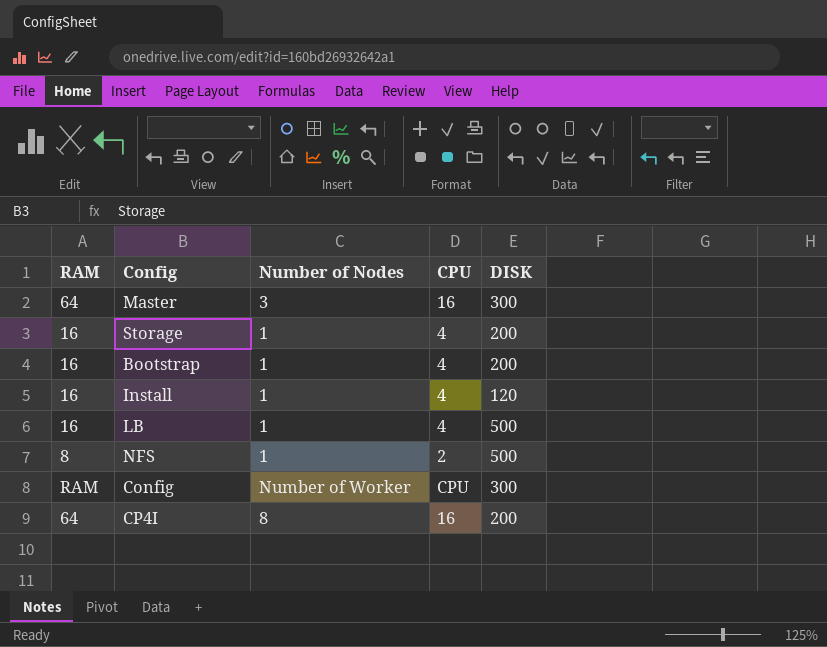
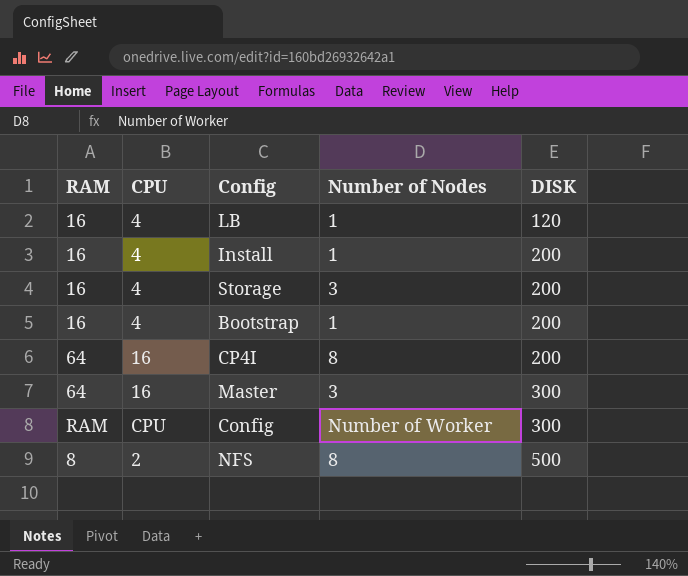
row order: none -> DISK ascending
column CPU | position: 4 -> 2
LB | DISK: 500 -> 120
Install | DISK: 120 -> 200
Storage | Number of Nodes: 1 -> 3
NFS | Number of Nodes: 1 -> 8

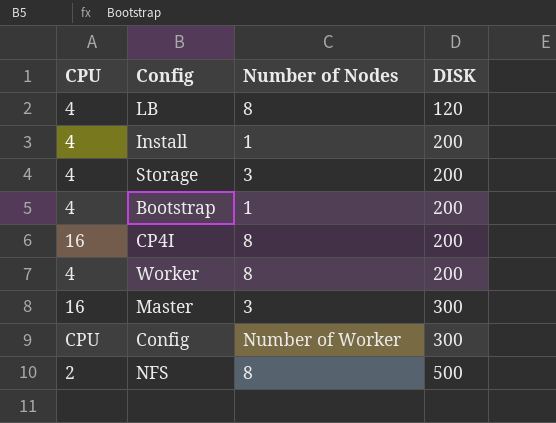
column RAM | position: 1 -> none
LB | Number of Nodes: 1 -> 8
row Worker: none -> 4 | 8 | 200

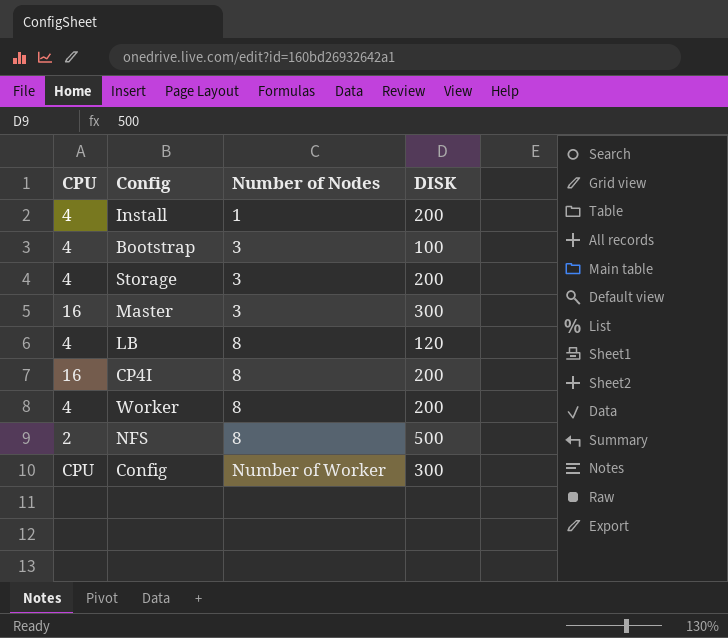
row order: DISK ascending -> Number of Nodes ascending
Bootstrap | Number of Nodes: 1 -> 3
Bootstrap | DISK: 200 -> 100

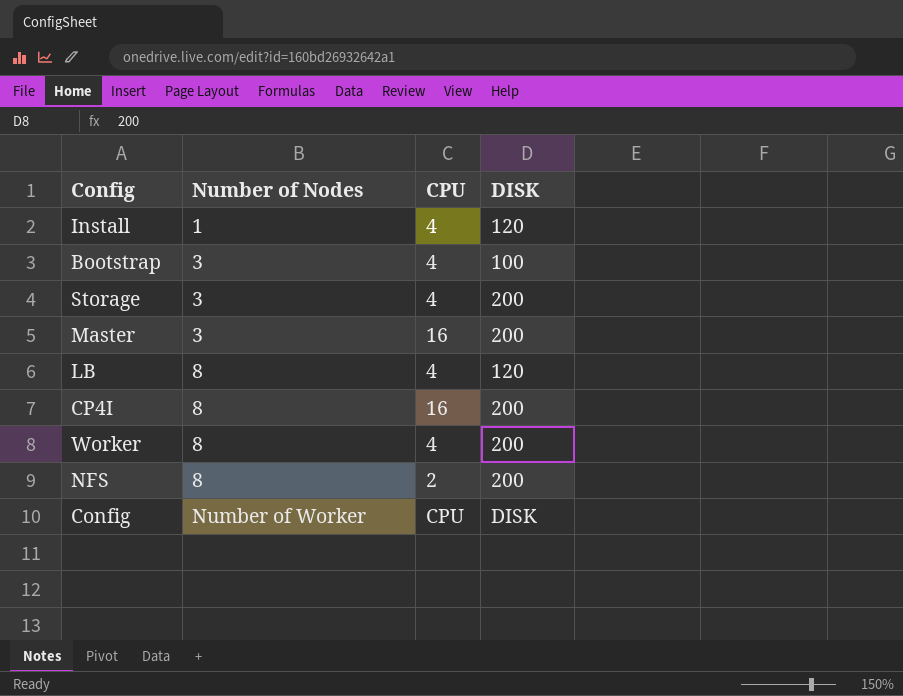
column CPU | position: 1 -> 3
Install | DISK: 200 -> 120
Master | DISK: 300 -> 200
NFS | DISK: 500 -> 200
Config | DISK: 300 -> DISK

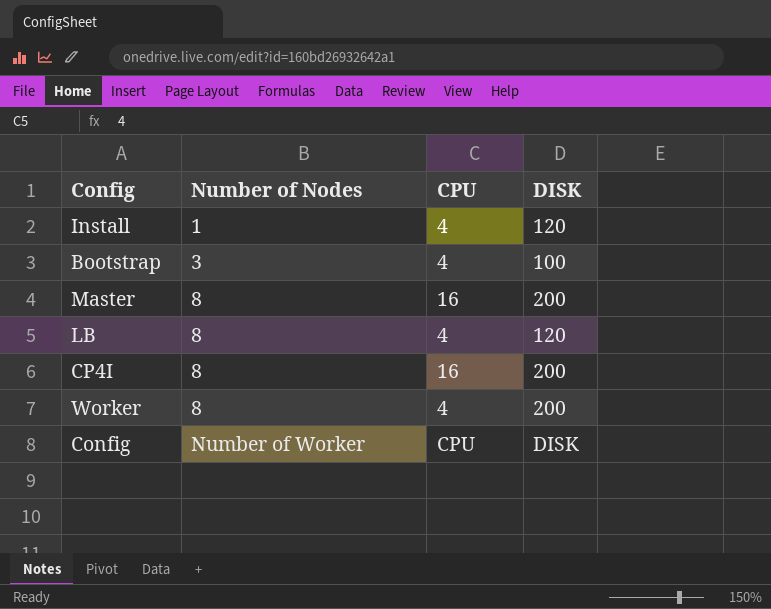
row Storage: 3 | 4 | 200 -> none
row NFS: 8 | 2 | 200 -> none
Master | Number of Nodes: 3 -> 8

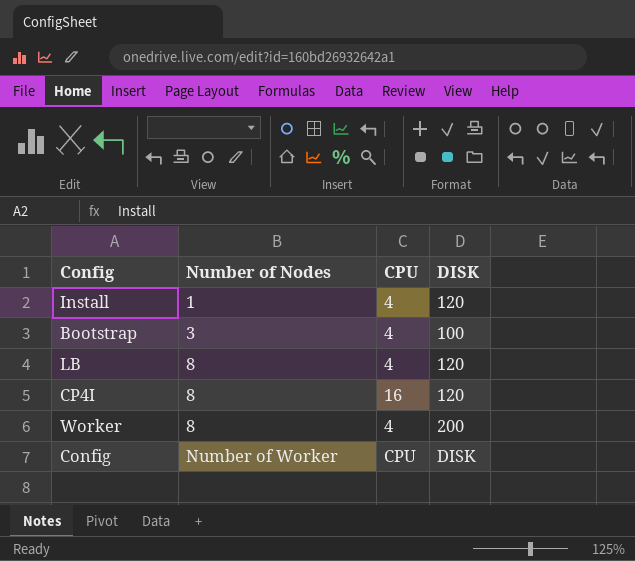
row Master: 8 | 16 | 200 -> none
CP4I | DISK: 200 -> 120

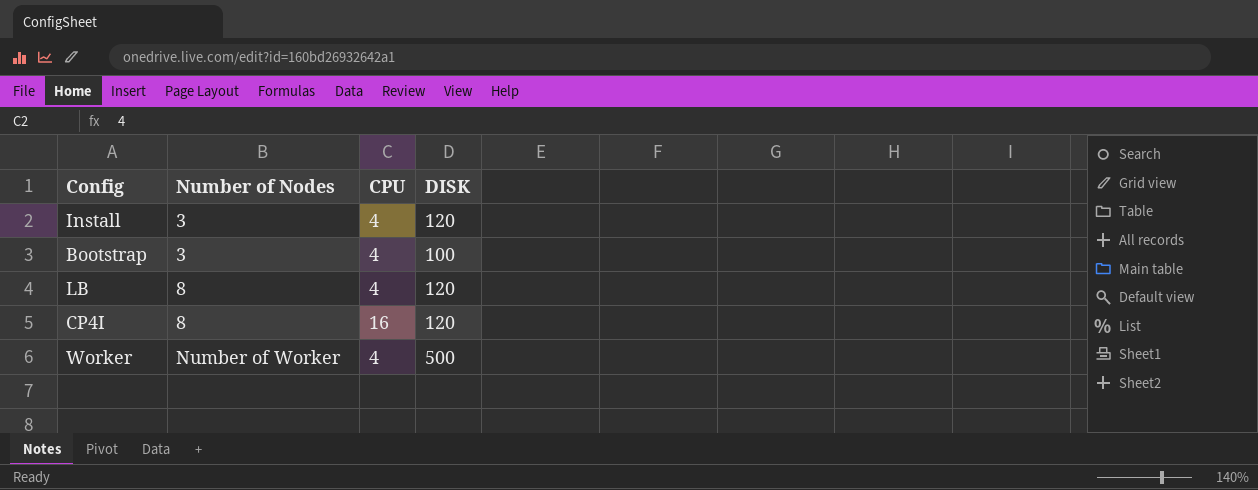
row Config: Number of Worker | CPU | DISK -> none
Install | Number of Nodes: 1 -> 3
Worker | Number of Nodes: 8 -> Number of Worker
Worker | DISK: 200 -> 500

